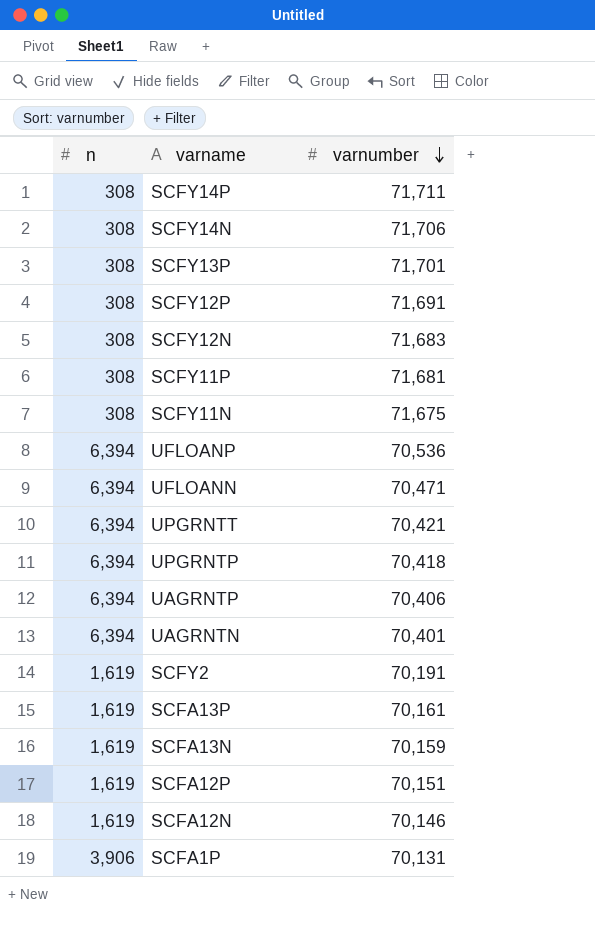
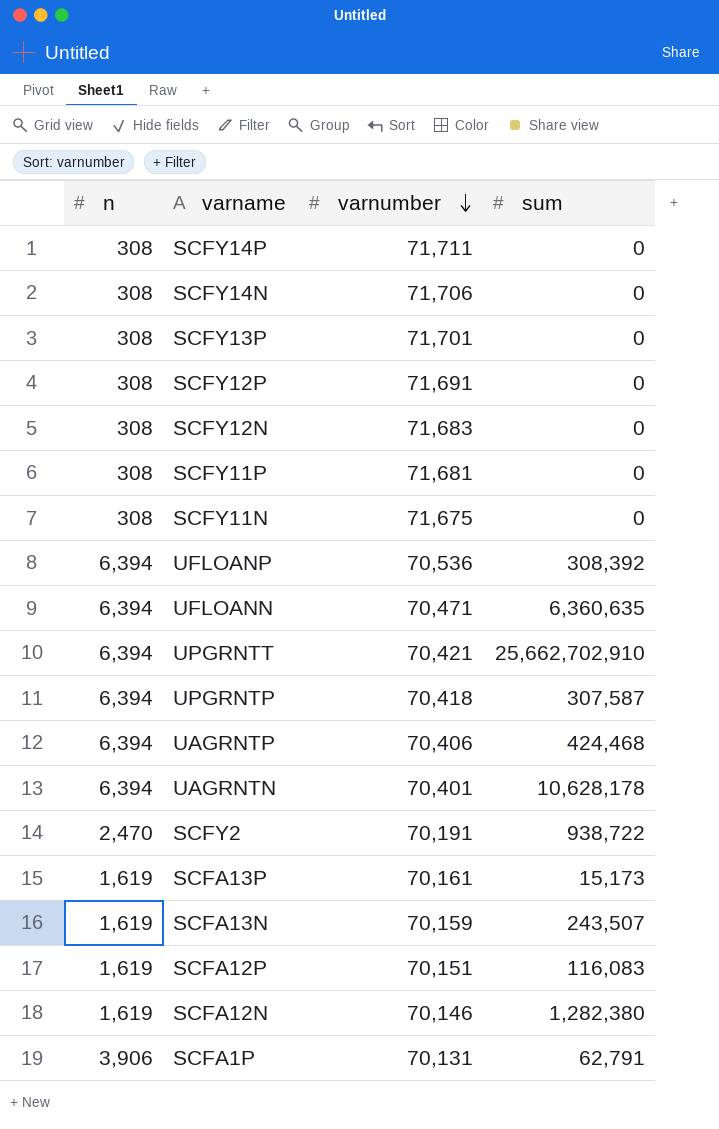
column sum | position: none -> 4
SCFY2 | n: 1,619 -> 2,470

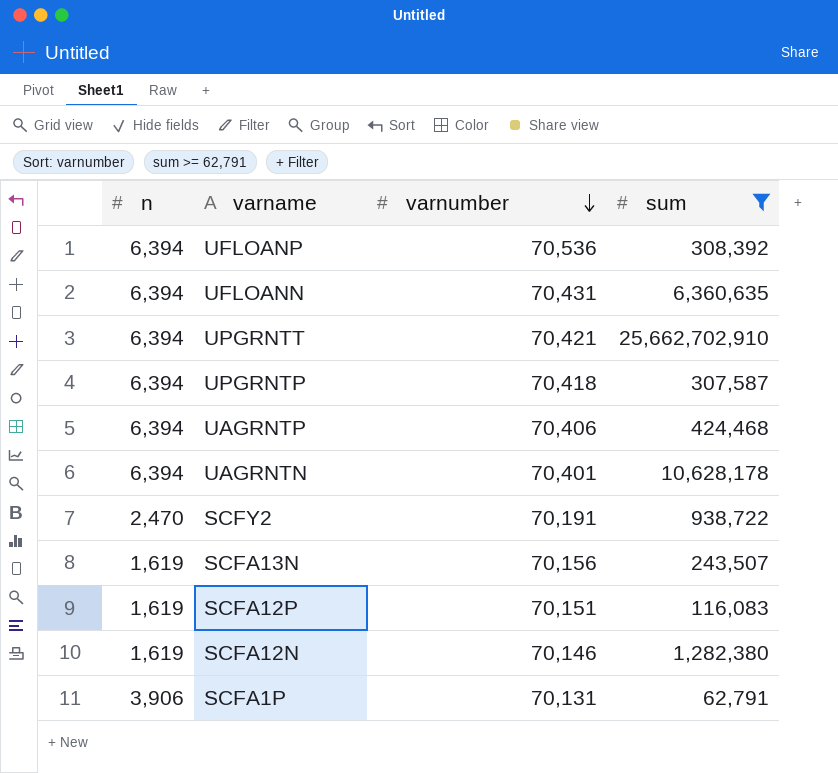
filter: none -> sum >= 62,791
UFLOANN | varnumber: 70,471 -> 70,431
SCFA13N | varnumber: 70,159 -> 70,156

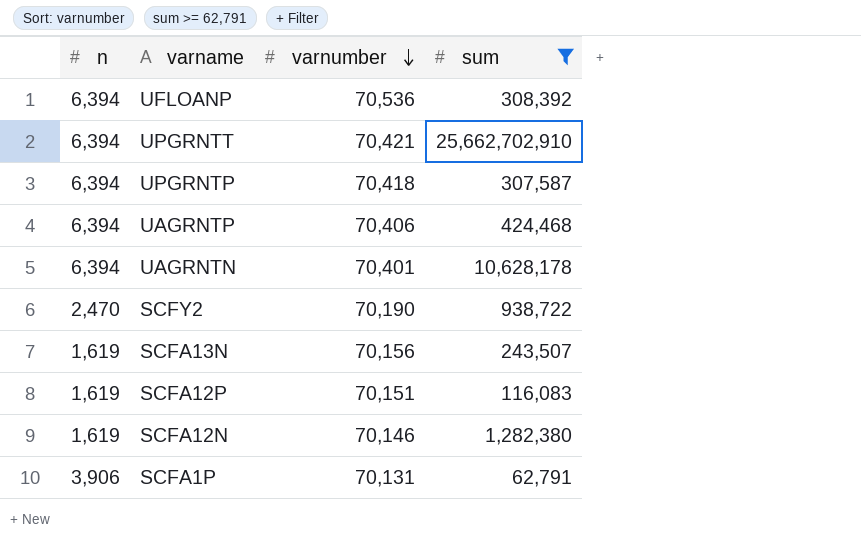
row UFLOANN: 6,394 | 70,431 | 6,360,635 -> none
SCFY2 | varnumber: 70,191 -> 70,190

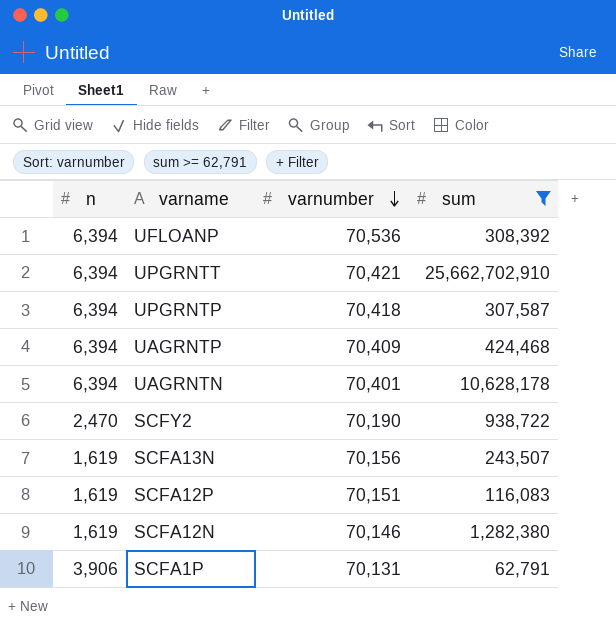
UAGRNTP | varnumber: 70,406 -> 70,409

